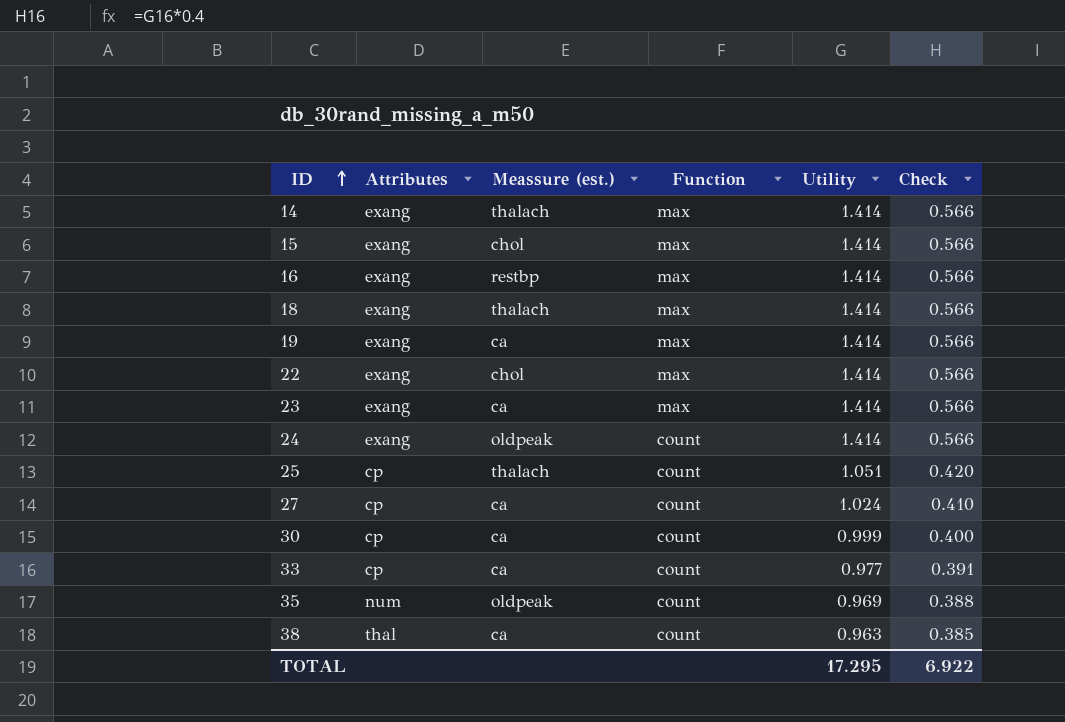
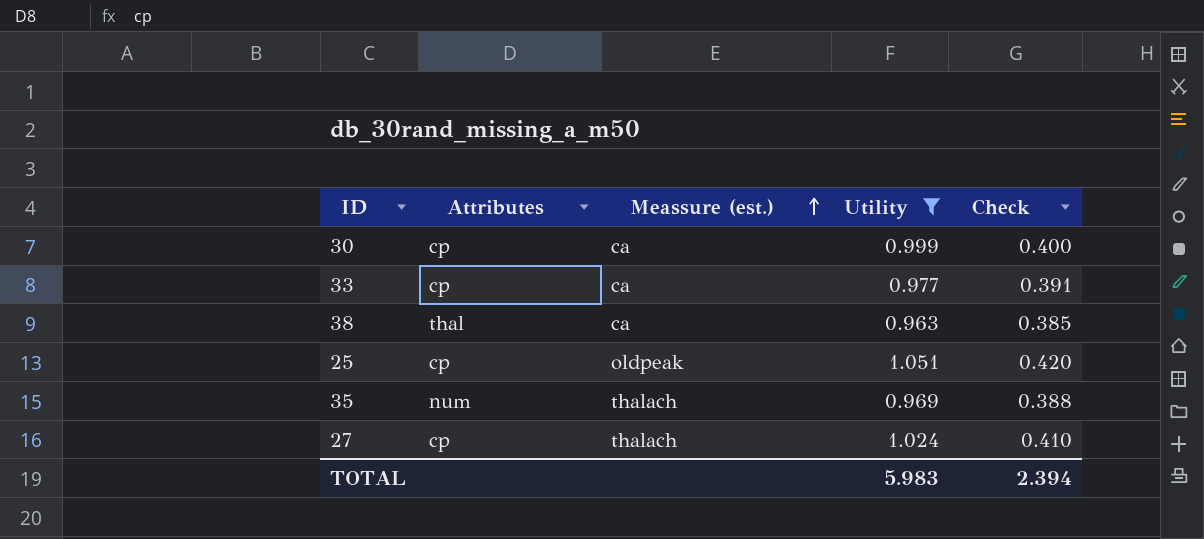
filter: none -> Utility != 1.414
row order: ID ascending -> Meassure (est.) ascending
column Function | position: 4 -> none
25 | Meassure (est.): thalach -> oldpeak
35 | Meassure (est.): oldpeak -> thalach
27 | Meassure (est.): ca -> thalach
TOTAL | Utility: 17.295 -> 5.983
TOTAL | Check: 6.922 -> 2.394

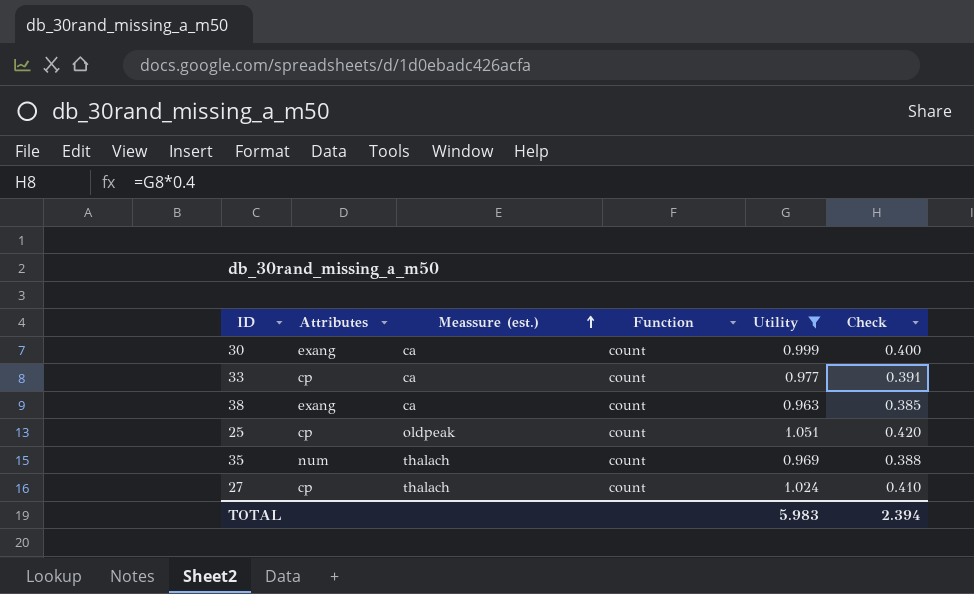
column Function | position: none -> 4
30 | Attributes: cp -> exang
38 | Attributes: thal -> exang

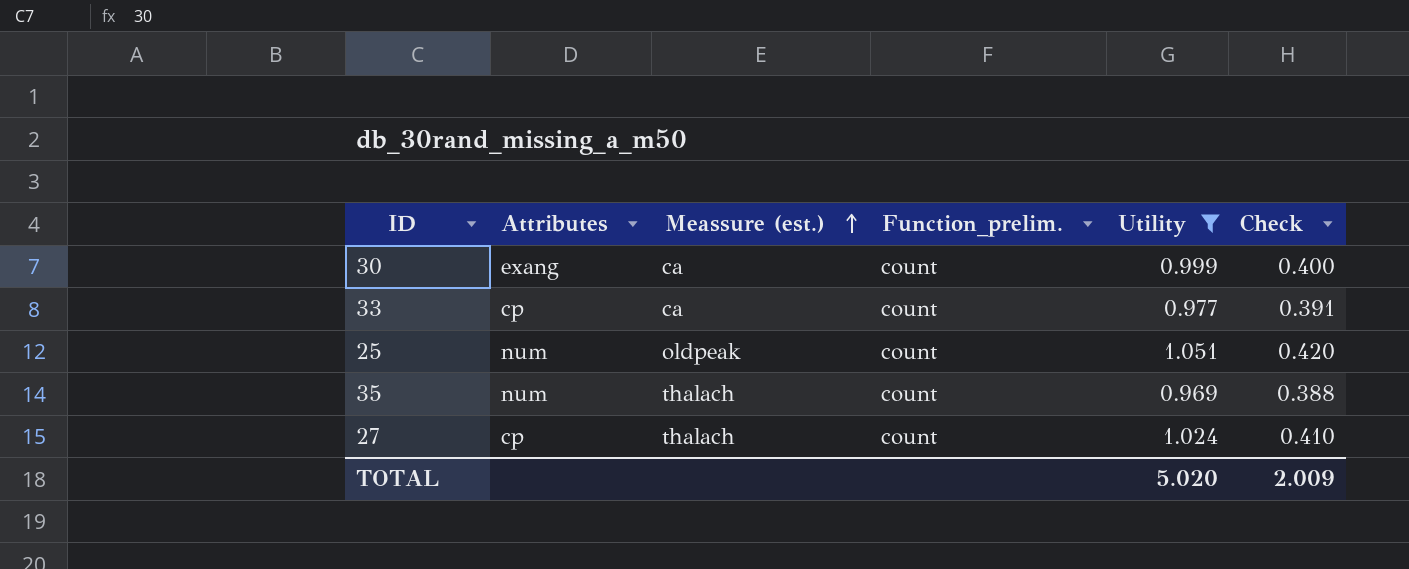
column name: Function -> Function_prelim.
row 38: exang | ca | count | 0.963 | 0.385 -> none
25 | Attributes: cp -> num
TOTAL | Utility: 5.983 -> 5.020
TOTAL | Check: 2.394 -> 2.009

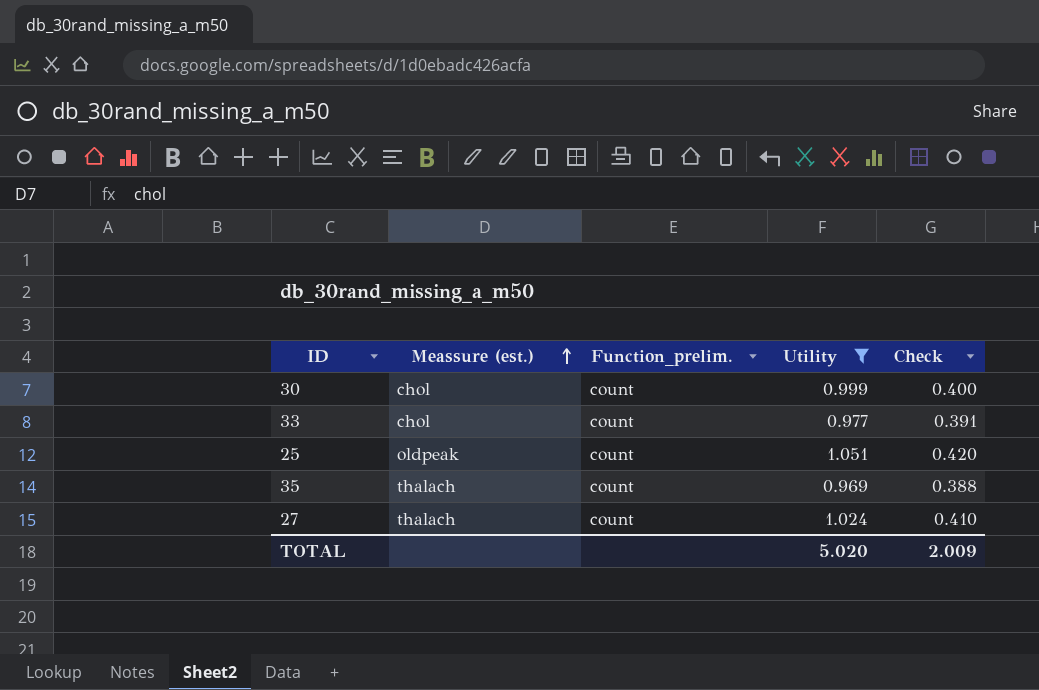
column Attributes | position: 2 -> none
30 | Meassure (est.): ca -> chol
33 | Meassure (est.): ca -> chol

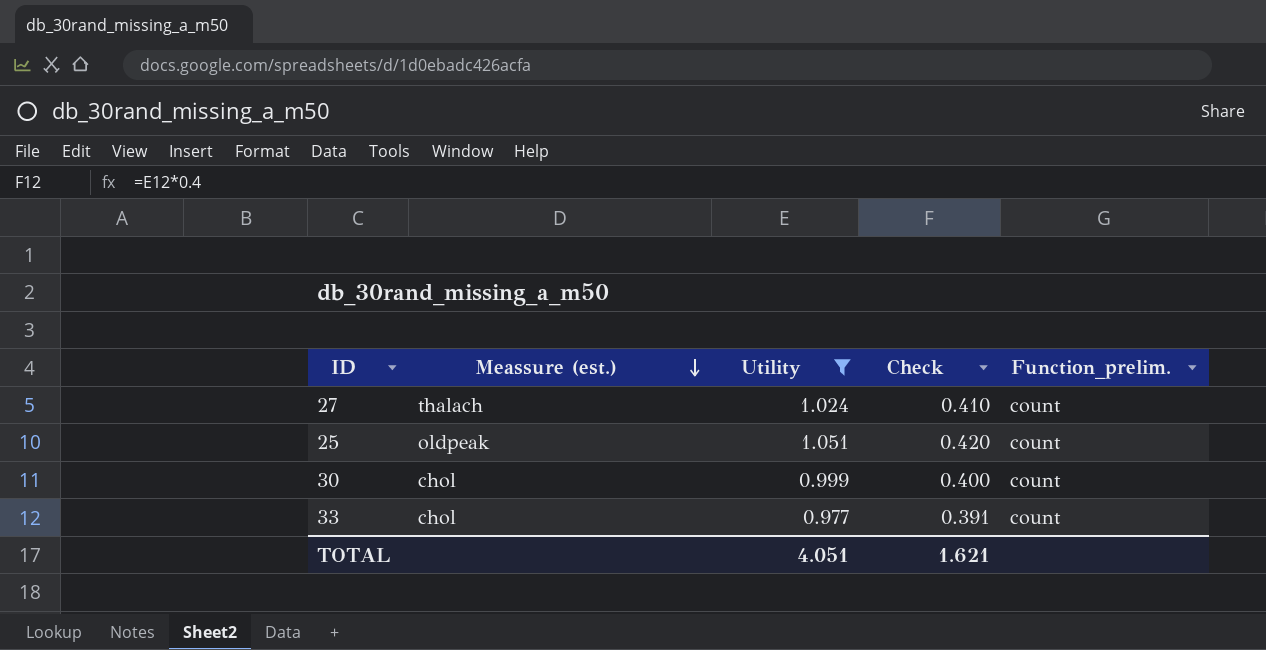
row order: Meassure (est.) ascending -> Meassure (est.) descending
column Function_prelim. | position: 3 -> 5
row 35: thalach | count | 0.969 | 0.388 -> none
TOTAL | Utility: 5.020 -> 4.051
TOTAL | Check: 2.009 -> 1.621

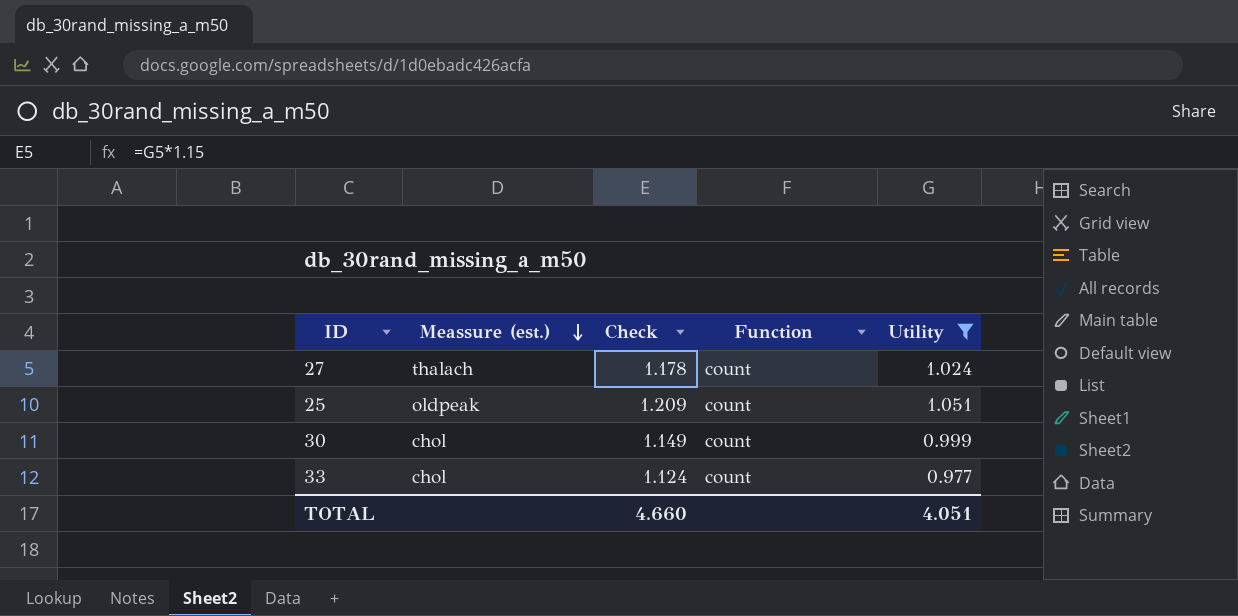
column Check | formula: [Utility] * 0.4 -> [Utility] * 1.15
column name: Function_prelim. -> Function
column Utility | position: 3 -> 5
TOTAL | Check: 1.621 -> 4.660

